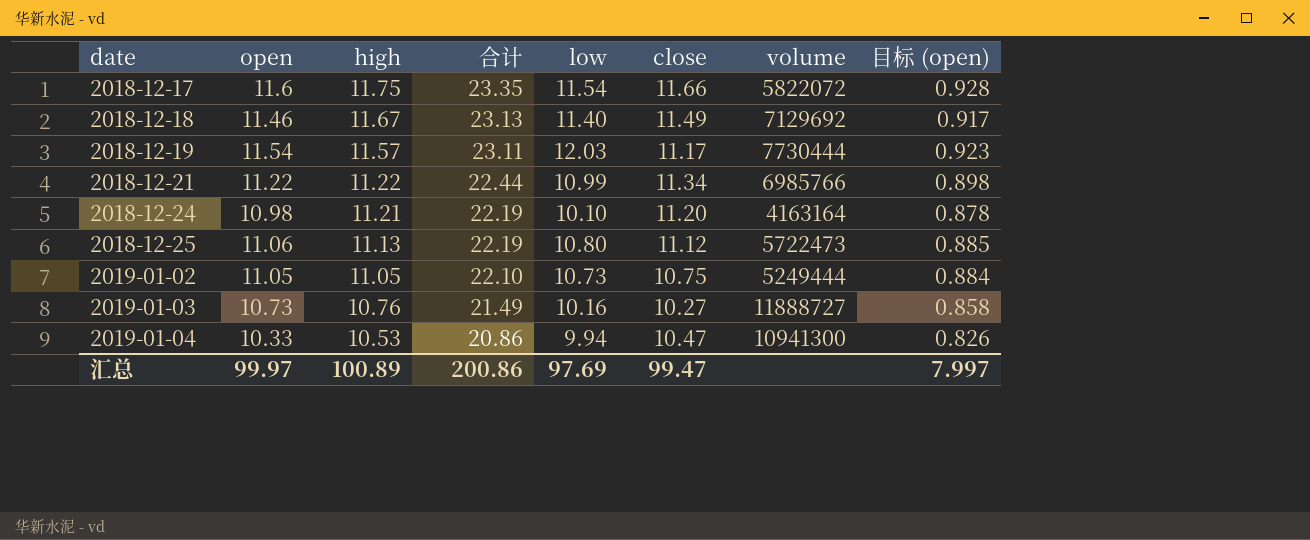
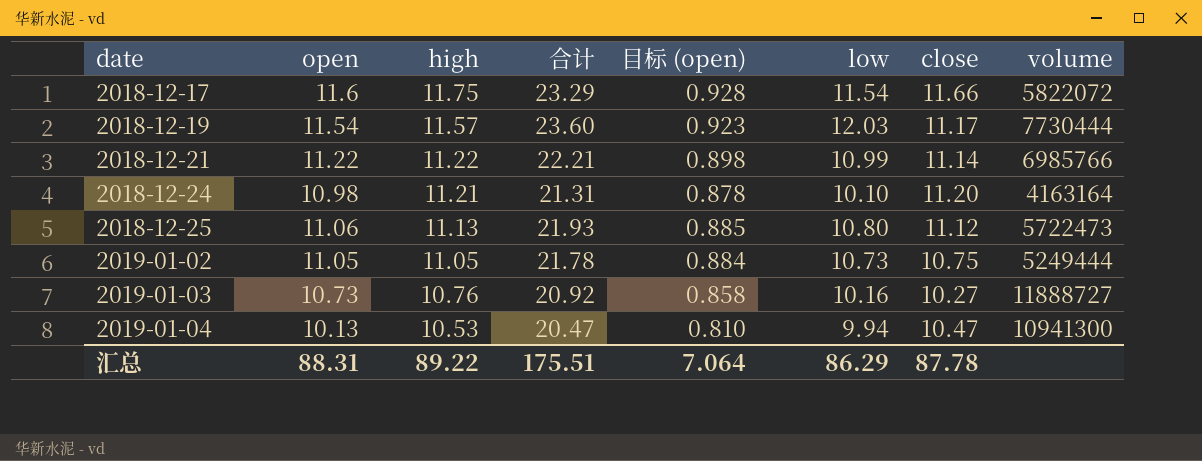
column 合计 | formula: [open] + [high] -> [high] + [low]
column 目标 (open) | position: 8 -> 5
row 2018-12-18: 11.46 | 11.67 | 23.13 | 11.40 | 11.49 | 7129692 | 0.917 -> none
2018-12-21 | close: 11.34 -> 11.14
2019-01-04 | open: 10.33 -> 10.13
2019-01-04 | 目标 (open): 0.826 -> 0.810
汇总 | open: 99.97 -> 88.31
汇总 | high: 100.89 -> 89.22
汇总 | 合计: 200.86 -> 175.51
汇总 | 目标 (open): 7.997 -> 7.064
汇总 | low: 97.69 -> 86.29
汇总 | close: 99.47 -> 87.78

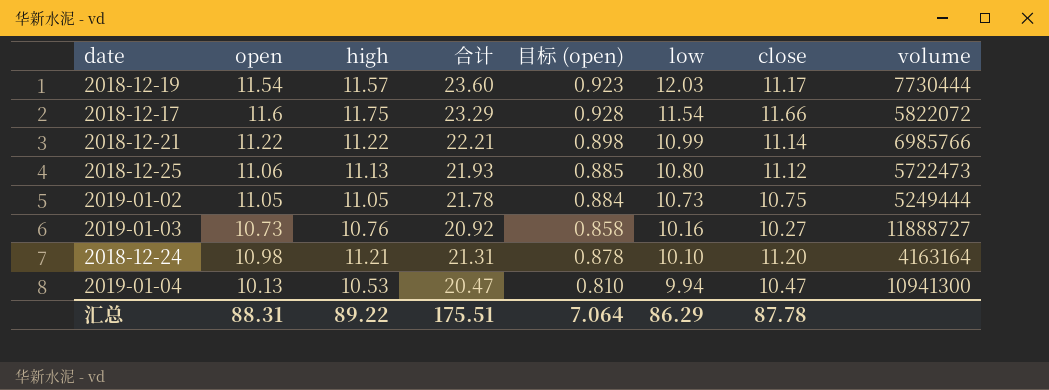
row order: date ascending -> low descending

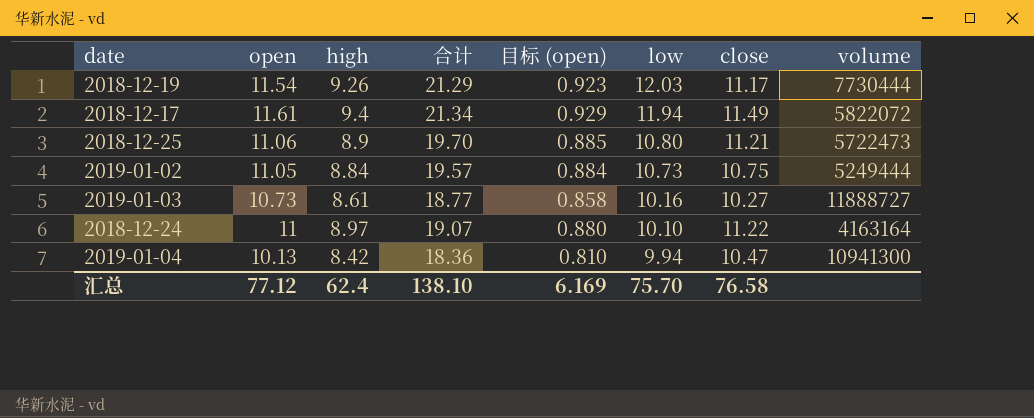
row 2018-12-21: 11.22 | 11.22 | 22.21 | 0.898 | 10.99 | 11.14 | 6985766 -> none
2018-12-19 | high: 11.57 -> 9.26
2018-12-19 | 合计: 23.60 -> 21.29
2018-12-17 | open: 11.6 -> 11.61
2018-12-17 | high: 11.75 -> 9.4
2018-12-17 | 合计: 23.29 -> 21.34
2018-12-17 | 目标 (open): 0.928 -> 0.929
2018-12-17 | low: 11.54 -> 11.94
2018-12-17 | close: 11.66 -> 11.49
2018-12-25 | high: 11.13 -> 8.9
2018-12-25 | 合计: 21.93 -> 19.70
2018-12-25 | close: 11.12 -> 11.21
2019-01-02 | high: 11.05 -> 8.84
2019-01-02 | 合计: 21.78 -> 19.57
2019-01-03 | high: 10.76 -> 8.61
2019-01-03 | 合计: 20.92 -> 18.77
2018-12-24 | open: 10.98 -> 11
2018-12-24 | high: 11.21 -> 8.97
2018-12-24 | 合计: 21.31 -> 19.07
2018-12-24 | 目标 (open): 0.878 -> 0.880
2018-12-24 | close: 11.20 -> 11.22
2019-01-04 | high: 10.53 -> 8.42
2019-01-04 | 合计: 20.47 -> 18.36
汇总 | open: 88.31 -> 77.12
汇总 | high: 89.22 -> 62.4
汇总 | 合计: 175.51 -> 138.10
汇总 | 目标 (open): 7.064 -> 6.169
汇总 | low: 86.29 -> 75.70
汇总 | close: 87.78 -> 76.58

